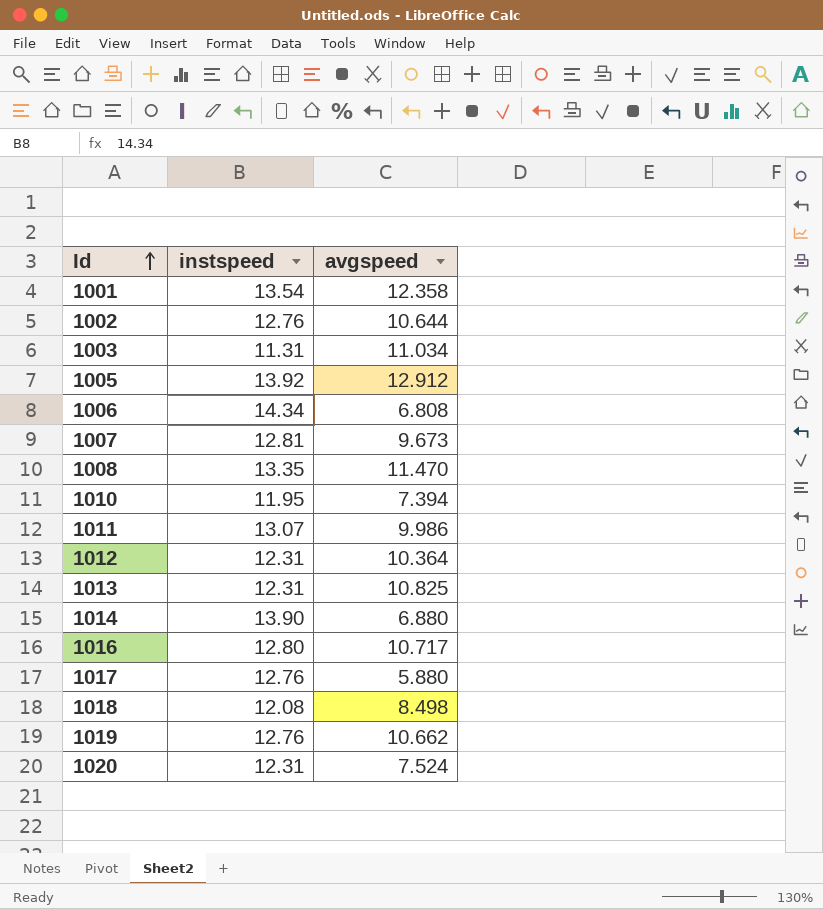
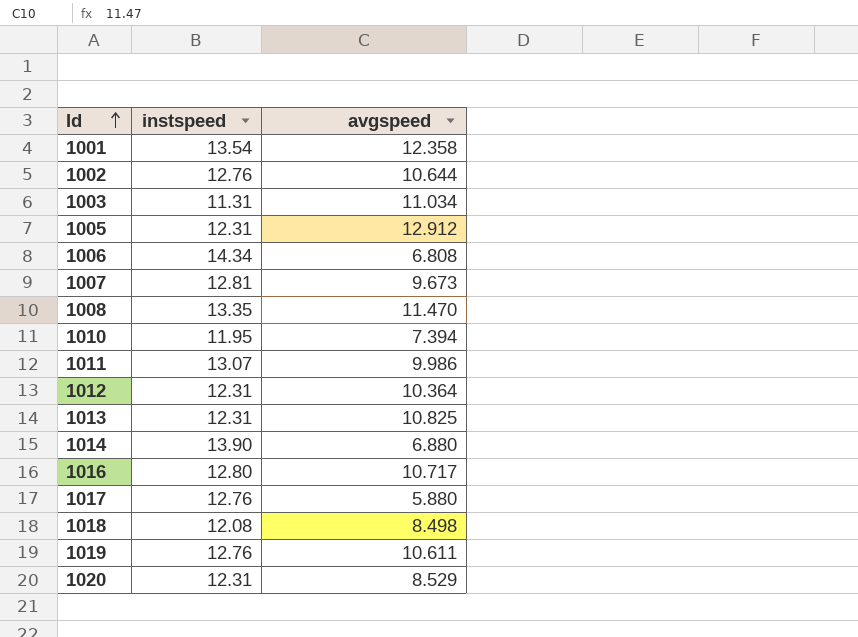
1005 | instspeed: 13.92 -> 12.31
1019 | avgspeed: 10.662 -> 10.611
1020 | avgspeed: 7.524 -> 8.529

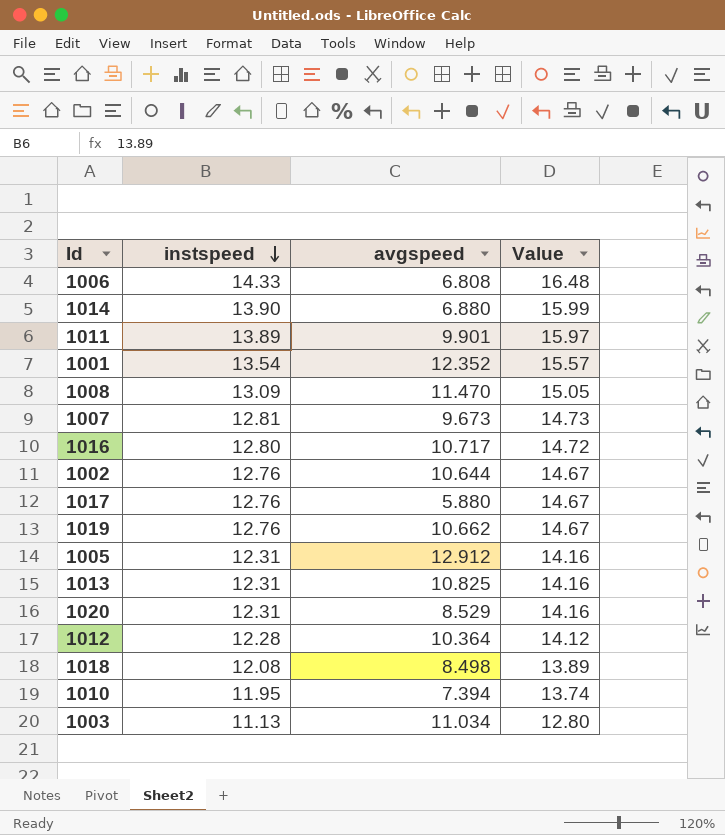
row order: Id ascending -> instspeed descending
column Value | formula: none -> [instspeed] * 1.15
1006 | instspeed: 14.34 -> 14.33
1011 | instspeed: 13.07 -> 13.89
1011 | avgspeed: 9.986 -> 9.901
1001 | avgspeed: 12.358 -> 12.352
1008 | instspeed: 13.35 -> 13.09
1019 | avgspeed: 10.611 -> 10.662
1012 | instspeed: 12.31 -> 12.28
1003 | instspeed: 11.31 -> 11.13

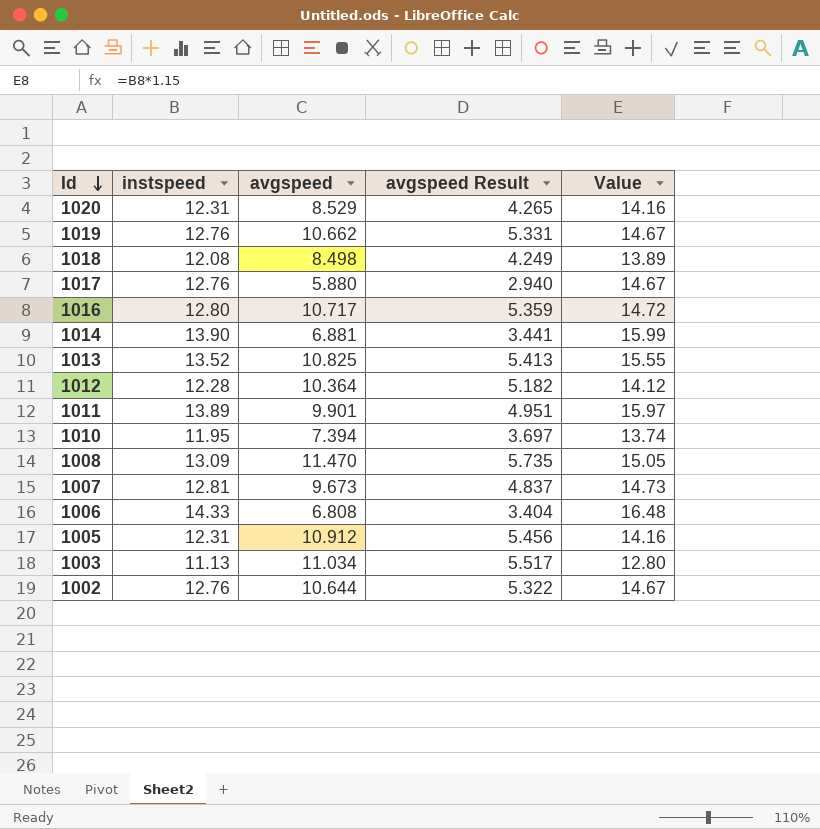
row order: instspeed descending -> Id descending
column avgspeed Result | formula: none -> [avgspeed] * 0.5
row 1001: 13.54 | 12.352 | 15.57 -> none
1014 | avgspeed: 6.880 -> 6.881
1013 | instspeed: 12.31 -> 13.52
1013 | Value: 14.16 -> 15.55
1005 | avgspeed: 12.912 -> 10.912

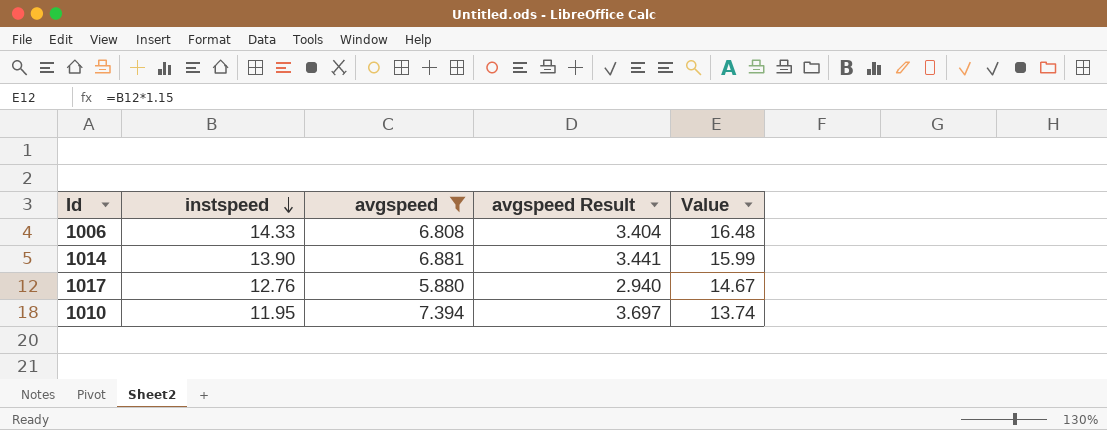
filter: none -> avgspeed <= 7.394
row order: Id descending -> instspeed descending

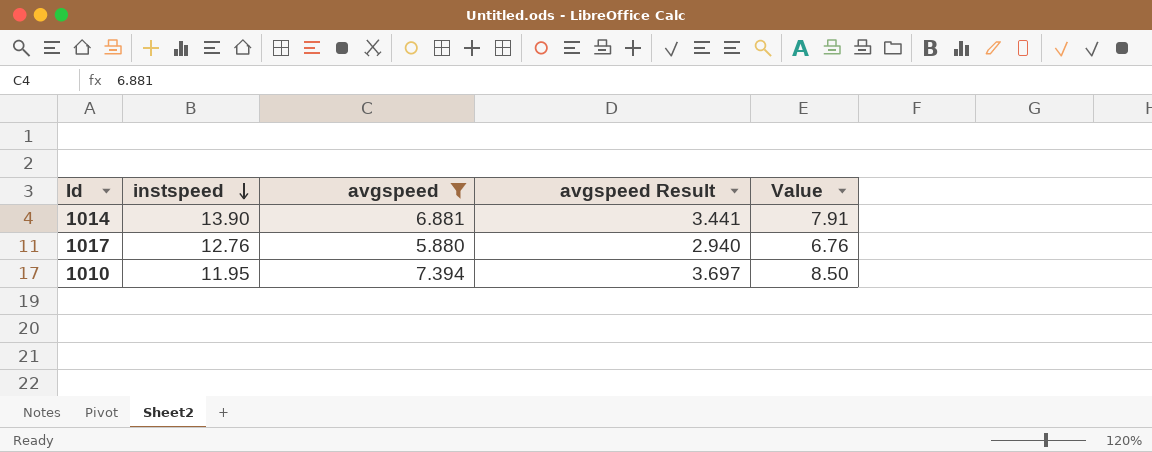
column Value | formula: [instspeed] * 1.15 -> [avgspeed] * 1.15
row 1006: 14.33 | 6.808 | 3.404 | 16.48 -> none

